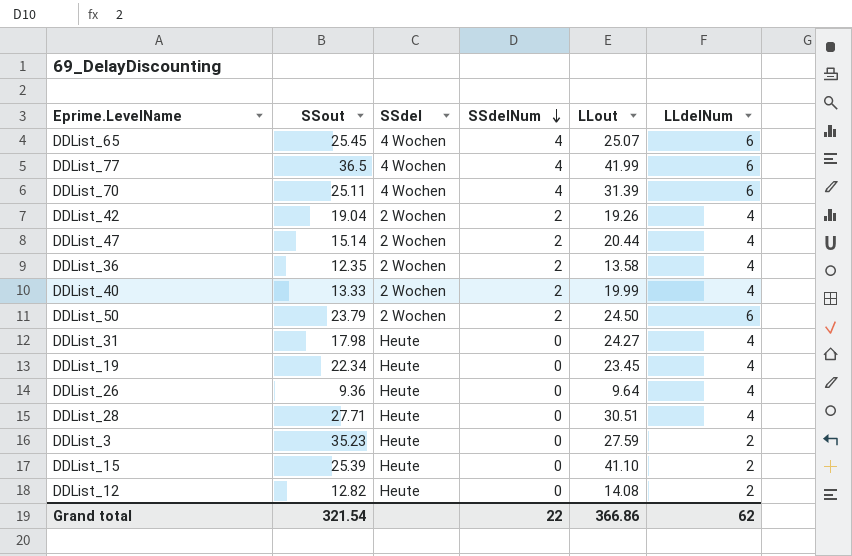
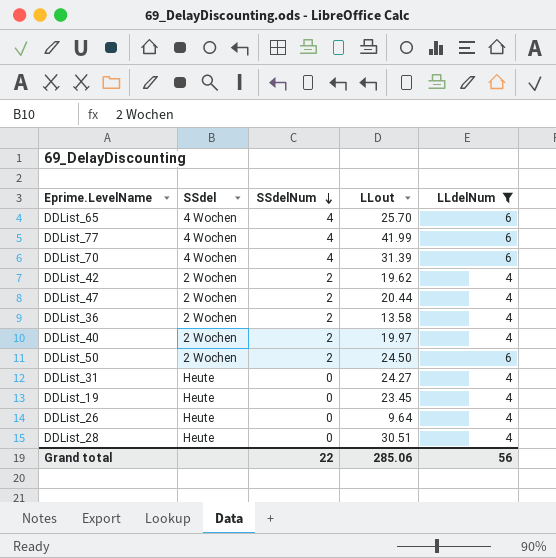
filter: none -> LLdelNum != 2
column SSout | position: 2 -> none
DDList_65 | LLout: 25.07 -> 25.70
DDList_42 | LLout: 19.26 -> 19.62
DDList_40 | LLout: 19.99 -> 19.97
Grand total | LLout: 366.86 -> 285.06
Grand total | LLdelNum: 62 -> 56

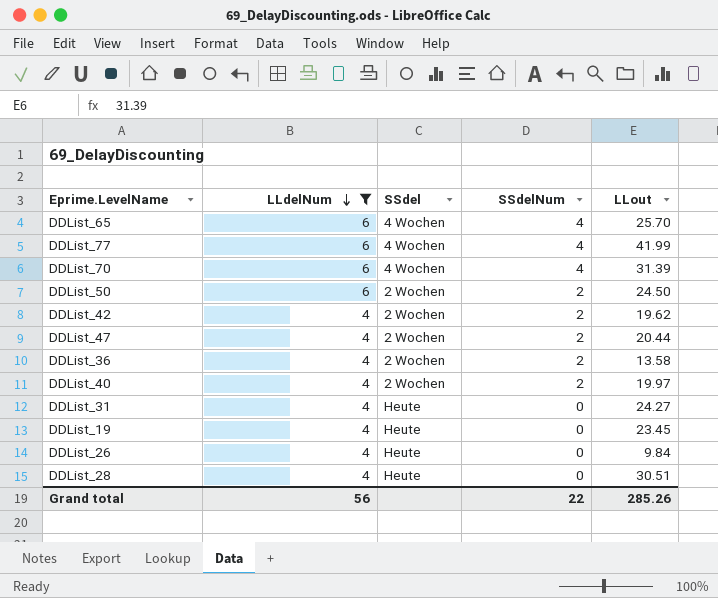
row order: SSdelNum descending -> LLdelNum descending
column LLdelNum | position: 5 -> 2
DDList_26 | LLout: 9.64 -> 9.84
Grand total | LLout: 285.06 -> 285.26

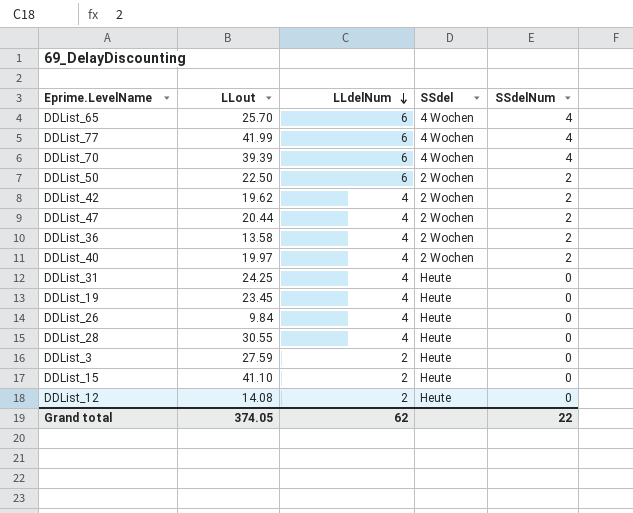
filter: LLdelNum != 2 -> none
column LLout | position: 5 -> 2
DDList_70 | LLout: 31.39 -> 39.39
DDList_50 | LLout: 24.50 -> 22.50
DDList_31 | LLout: 24.27 -> 24.25
DDList_28 | LLout: 30.51 -> 30.55
Grand total | LLout: 285.26 -> 374.05
Grand total | LLdelNum: 56 -> 62

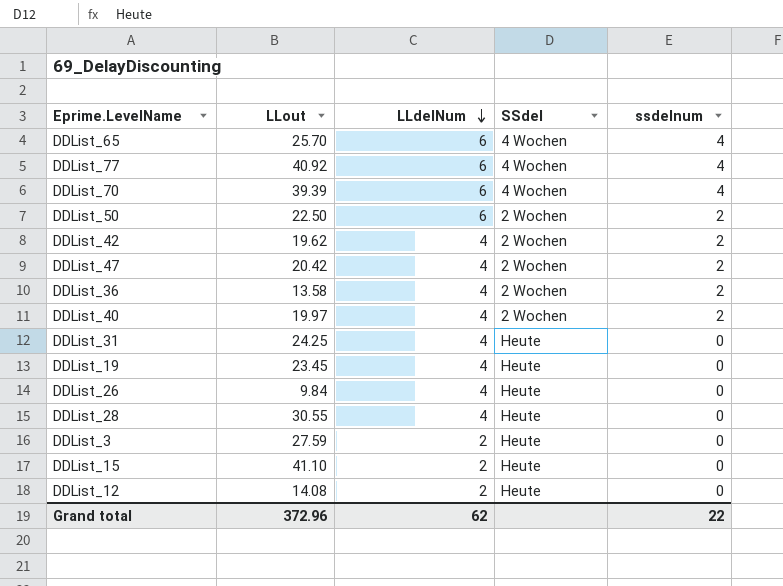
column name: SSdelNum -> ssdelnum
DDList_77 | LLout: 41.99 -> 40.92
DDList_47 | LLout: 20.44 -> 20.42
Grand total | LLout: 374.05 -> 372.96

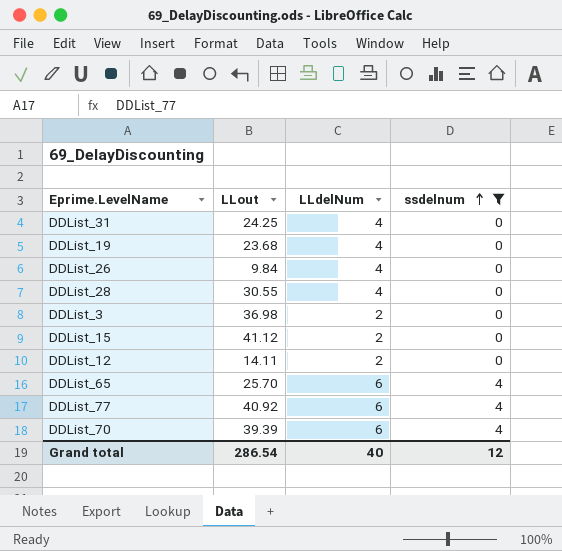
filter: none -> ssdelnum != 2
row order: LLdelNum descending -> ssdelnum ascending
column SSdel | position: 4 -> none
DDList_19 | LLout: 23.45 -> 23.68
DDList_3 | LLout: 27.59 -> 36.98
DDList_15 | LLout: 41.10 -> 41.12
DDList_12 | LLout: 14.08 -> 14.11
Grand total | LLout: 372.96 -> 286.54
Grand total | LLdelNum: 62 -> 40
Grand total | ssdelnum: 22 -> 12

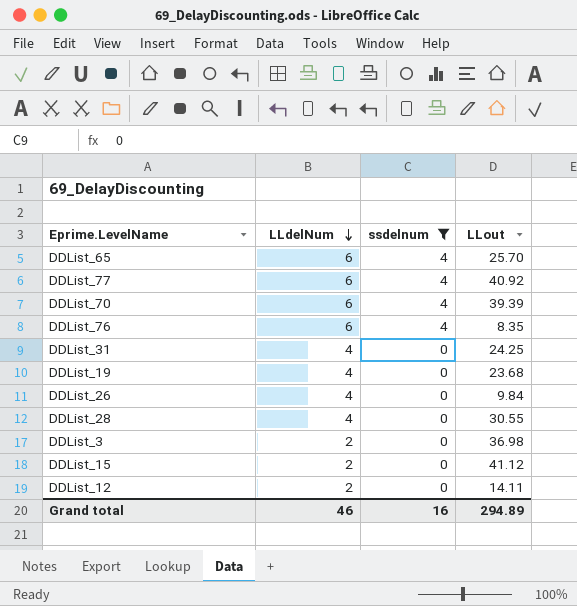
row order: ssdelnum ascending -> LLdelNum descending
column LLout | position: 2 -> 4
row DDList_76: none -> 6 | 4 | 8.35
Grand total | LLdelNum: 40 -> 46
Grand total | ssdelnum: 12 -> 16
Grand total | LLout: 286.54 -> 294.89

